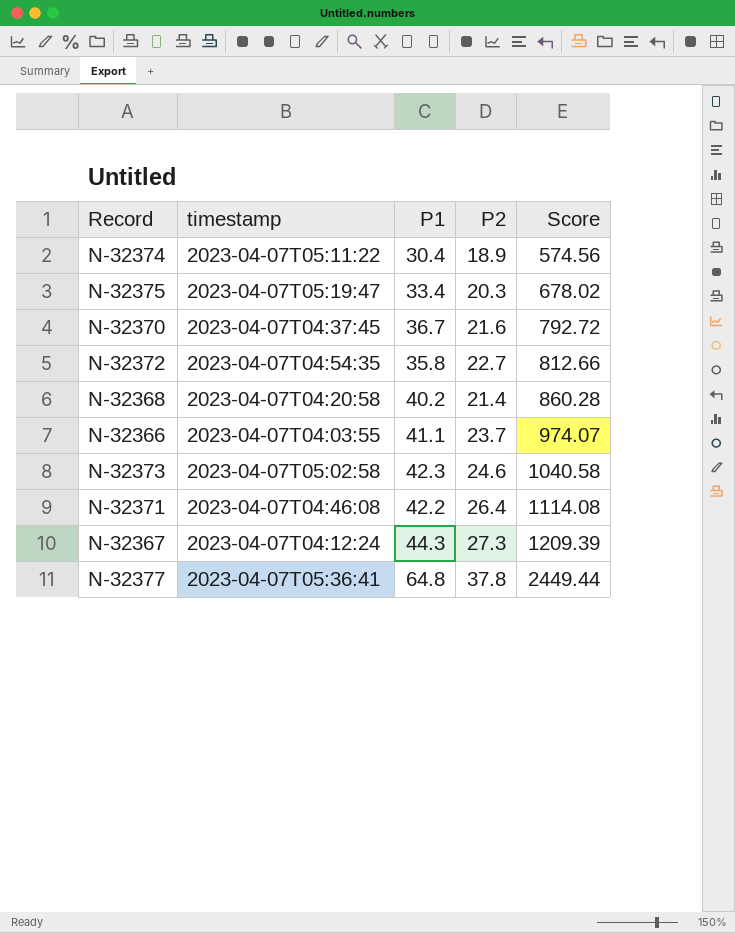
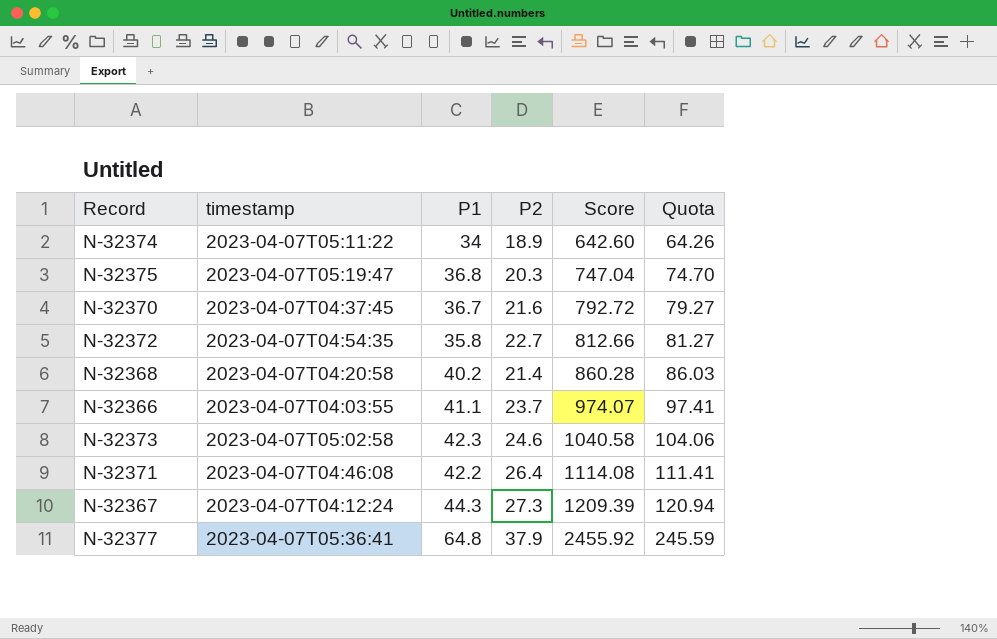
column Quota | formula: none -> [Score] * 0.1
N-32374 | P1: 30.4 -> 34
N-32374 | Score: 574.56 -> 642.60
N-32375 | P1: 33.4 -> 36.8
N-32375 | Score: 678.02 -> 747.04
N-32377 | P2: 37.8 -> 37.9
N-32377 | Score: 2449.44 -> 2455.92

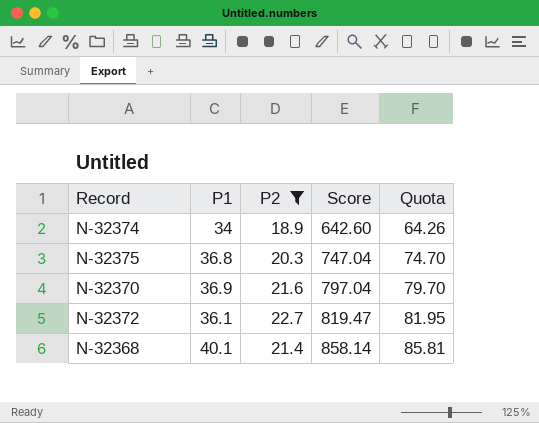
filter: none -> P2 <= 22.7
column timestamp | position: 2 -> none
N-32370 | P1: 36.7 -> 36.9
N-32370 | Score: 792.72 -> 797.04
N-32370 | Quota: 79.27 -> 79.70
N-32372 | P1: 35.8 -> 36.1
N-32372 | Score: 812.66 -> 819.47
N-32372 | Quota: 81.27 -> 81.95
N-32368 | P1: 40.2 -> 40.1
N-32368 | Score: 860.28 -> 858.14
N-32368 | Quota: 86.03 -> 85.81

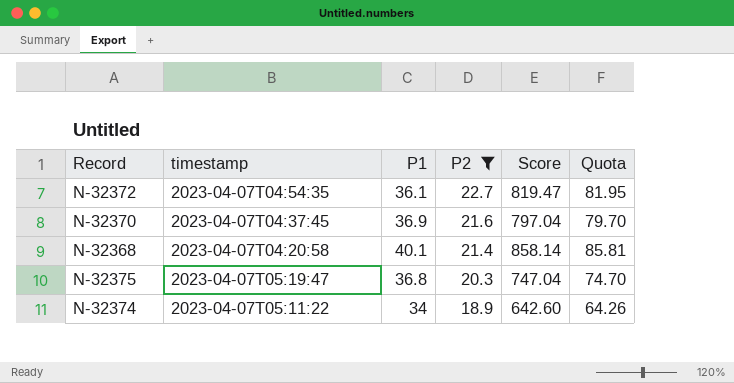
row order: Score ascending -> P2 descending
column timestamp | position: none -> 2

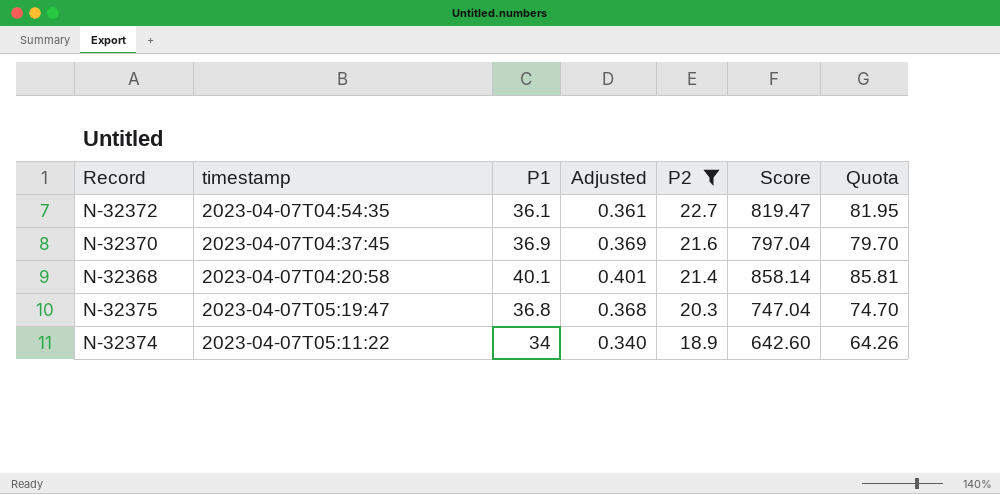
column Adjusted | formula: none -> [P1] * 0.01

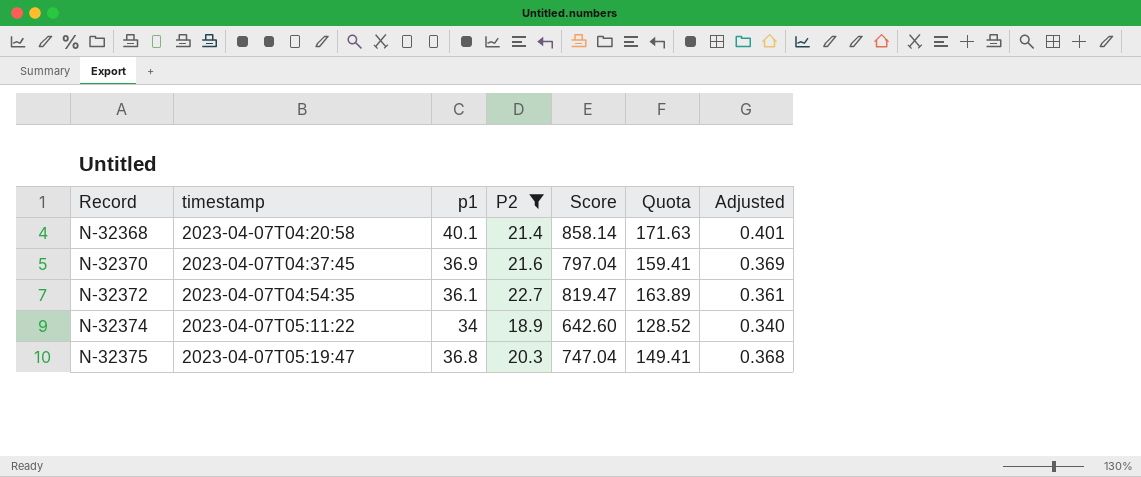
row order: P2 descending -> Record ascending
column name: P1 -> p1
column Quota | formula: [Score] * 0.1 -> [Score] * 0.2
column Adjusted | position: 4 -> 7

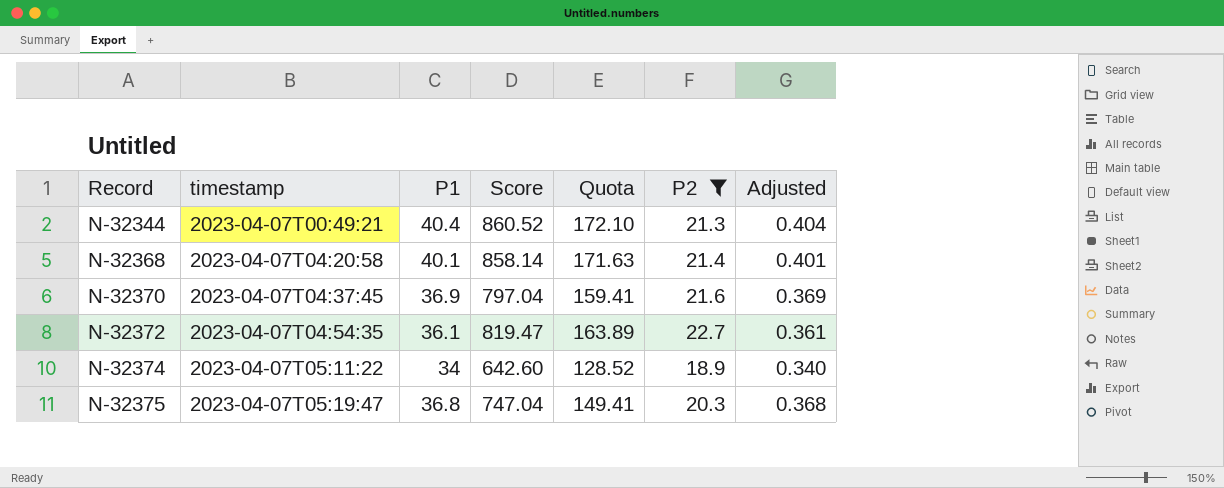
column name: p1 -> P1
column P2 | position: 4 -> 6
row N-32344: none -> 2023-04-07T00:49:21 | 40.4 | 860.52 | 172.10 | 21.3 | 0.404

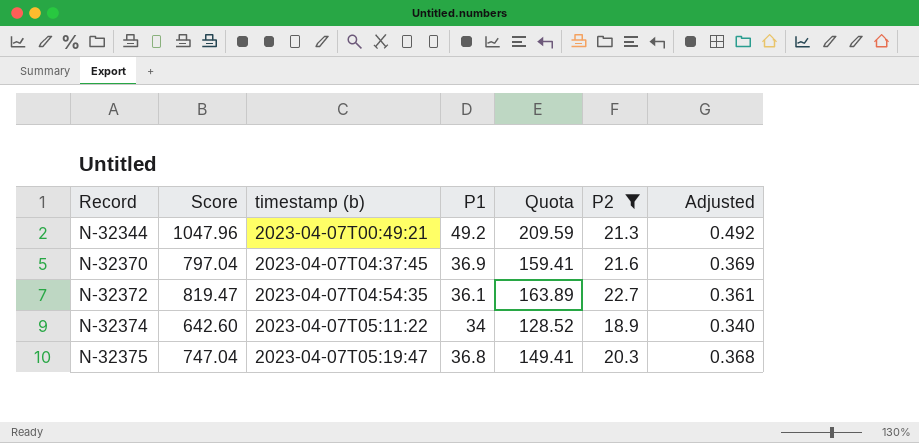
column Score | position: 4 -> 2
column name: timestamp -> timestamp (b)
row N-32368: 2023-04-07T04:20:58 | 40.1 | 858.14 | 171.63 | 21.4 | 0.401 -> none
N-32344 | Score: 860.52 -> 1047.96
N-32344 | P1: 40.4 -> 49.2
N-32344 | Quota: 172.10 -> 209.59
N-32344 | Adjusted: 0.404 -> 0.492

